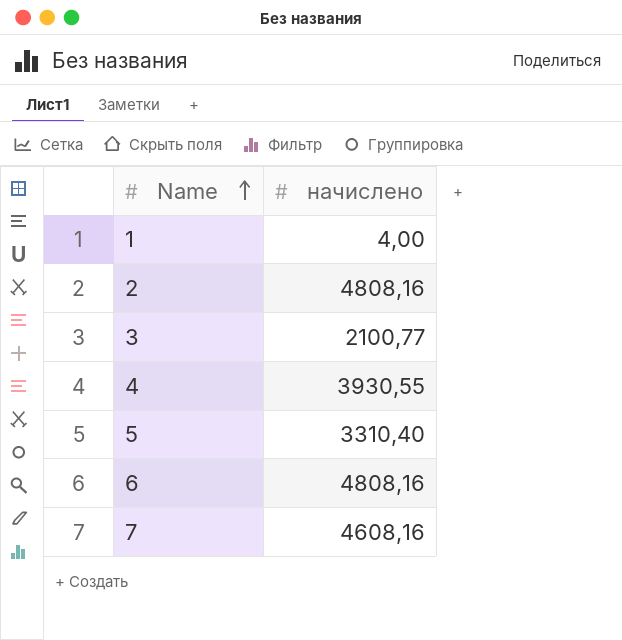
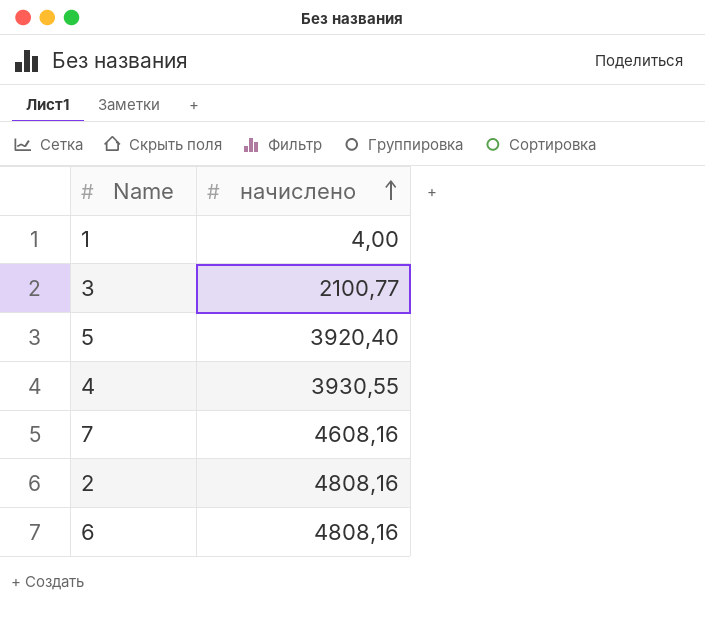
row order: Name ascending -> начислено ascending
5 | начислено: 3310,40 -> 3920,40

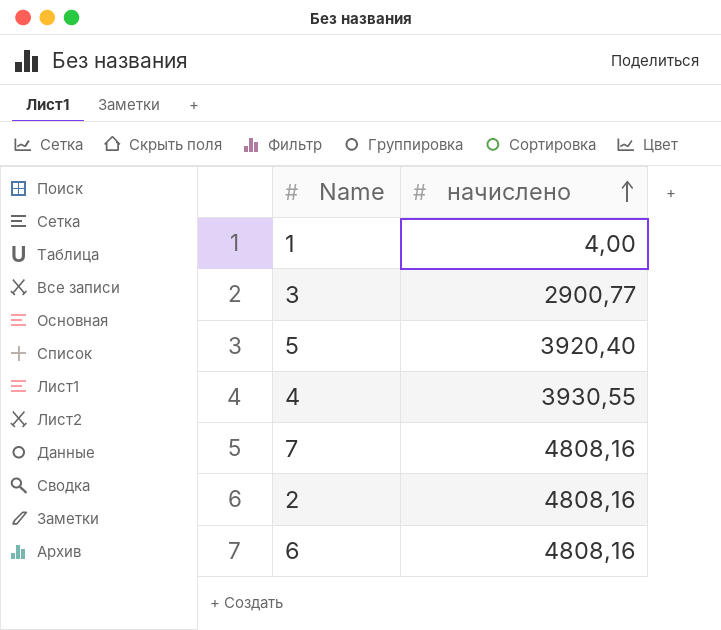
3 | начислено: 2100,77 -> 2900,77
7 | начислено: 4608,16 -> 4808,16

